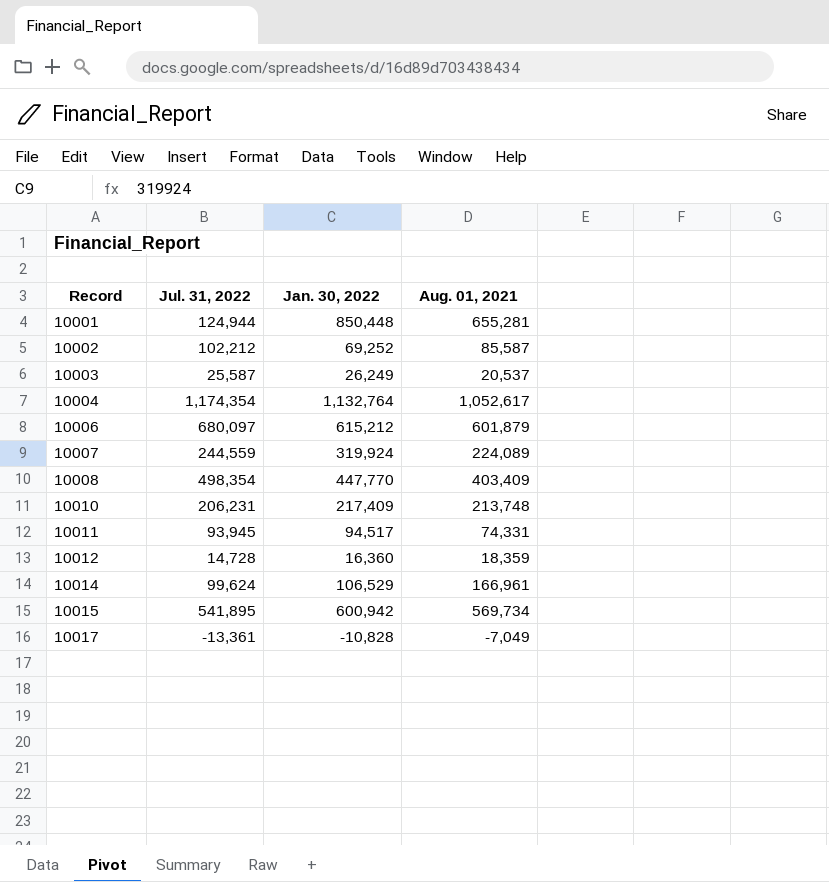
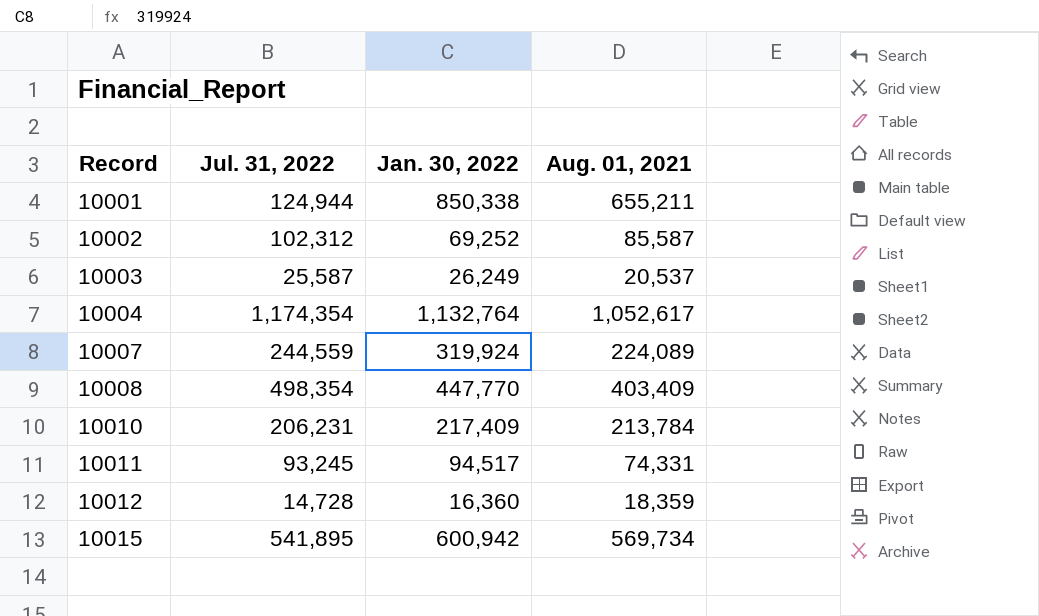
row 10006: 680,097 | 615,212 | 601,879 -> none
row 10014: 99,624 | 106,529 | 166,961 -> none
row 10017: -13,361 | -10,828 | -7,049 -> none
10001 | Jan. 30, 2022: 850,448 -> 850,338
10001 | Aug. 01, 2021: 655,281 -> 655,211
10002 | Jul. 31, 2022: 102,212 -> 102,312
10010 | Aug. 01, 2021: 213,748 -> 213,784
10011 | Jul. 31, 2022: 93,945 -> 93,245

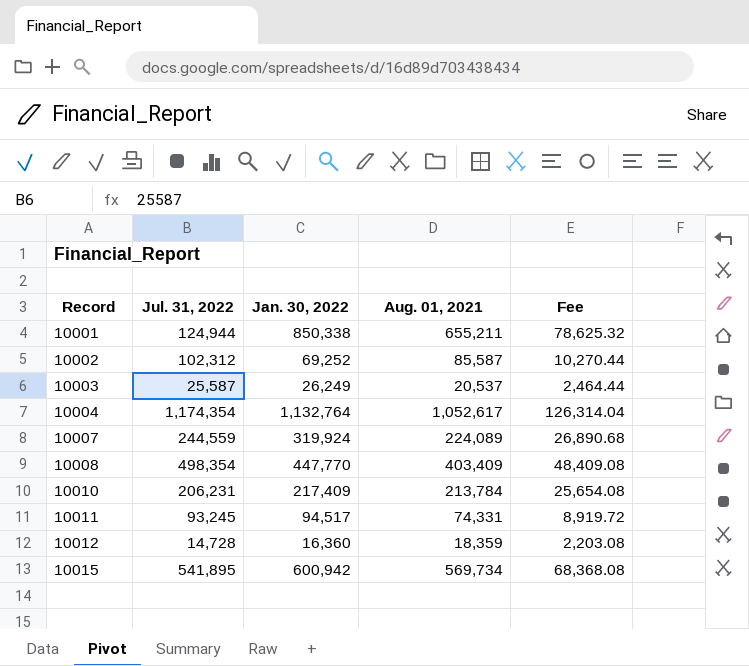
column Fee | formula: none -> [Aug. 01, 2021] * 0.12

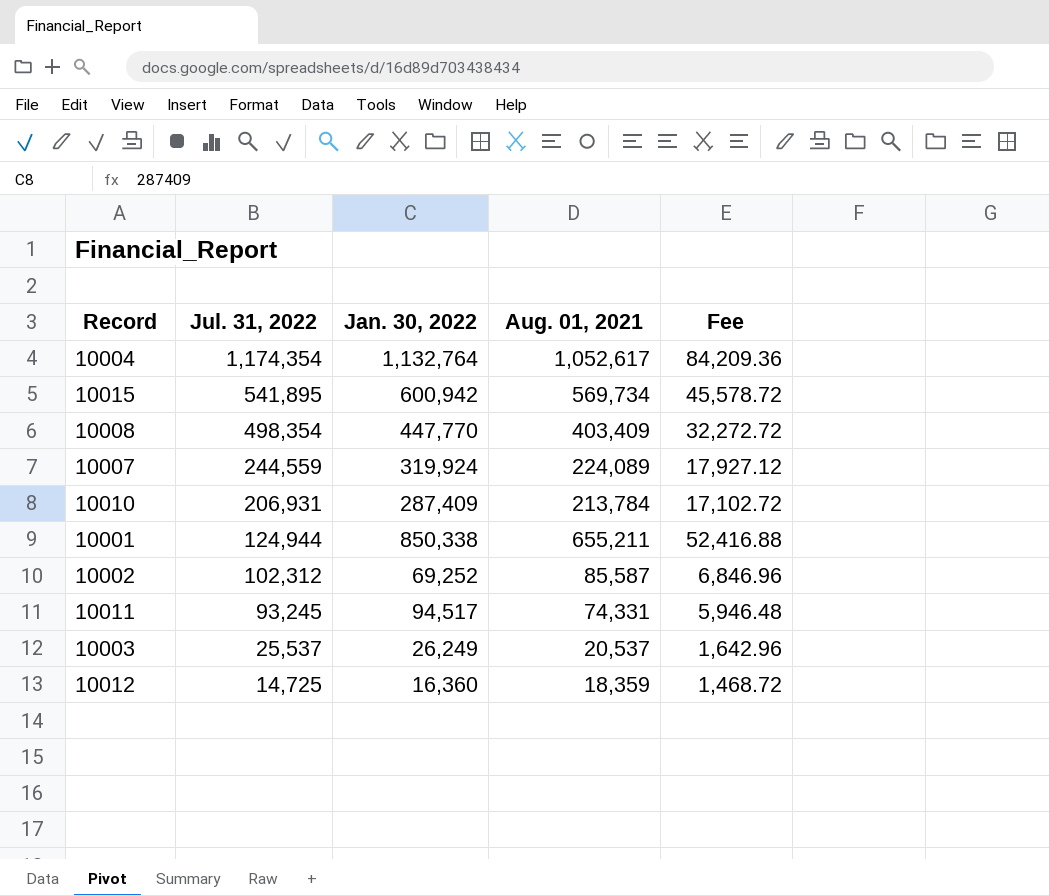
row order: Record ascending -> Jul. 31, 2022 descending
column Fee | formula: [Aug. 01, 2021] * 0.12 -> [Aug. 01, 2021] * 0.08
10010 | Jul. 31, 2022: 206,231 -> 206,931
10010 | Jan. 30, 2022: 217,409 -> 287,409
10003 | Jul. 31, 2022: 25,587 -> 25,537
10012 | Jul. 31, 2022: 14,728 -> 14,725

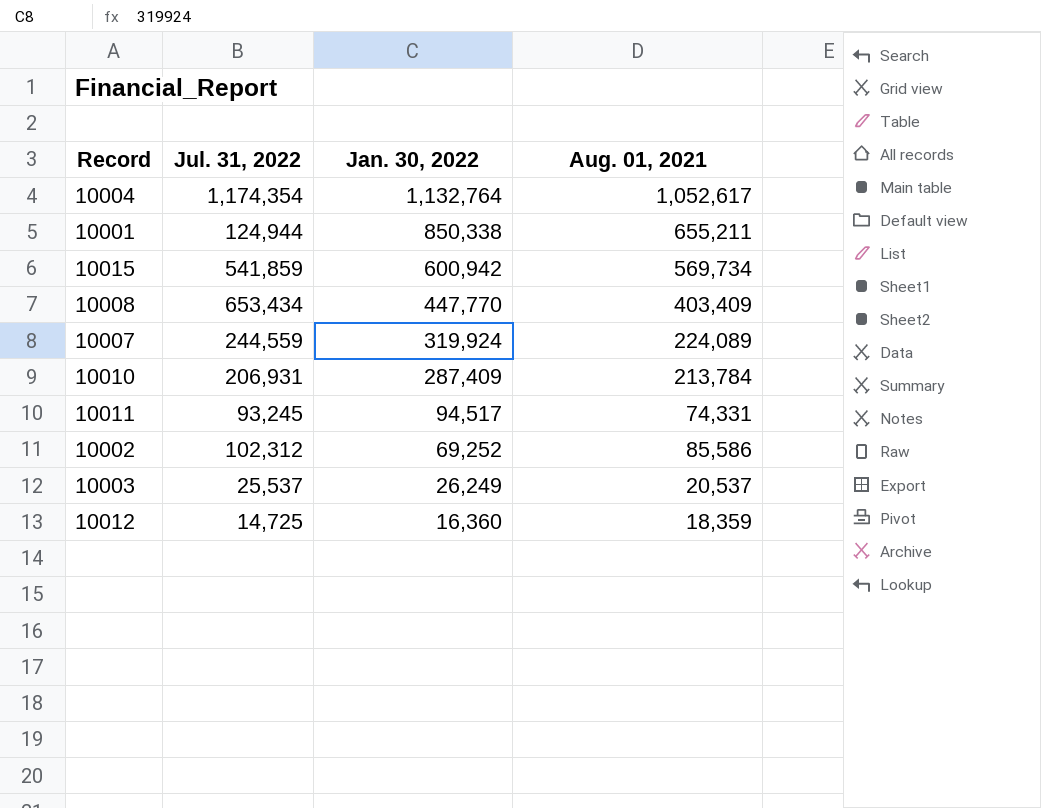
row order: Jul. 31, 2022 descending -> Jan. 30, 2022 descending
column Fee | formula: [Aug. 01, 2021] * 0.08 -> none
10015 | Jul. 31, 2022: 541,895 -> 541,859
10008 | Jul. 31, 2022: 498,354 -> 653,434
10002 | Aug. 01, 2021: 85,587 -> 85,586

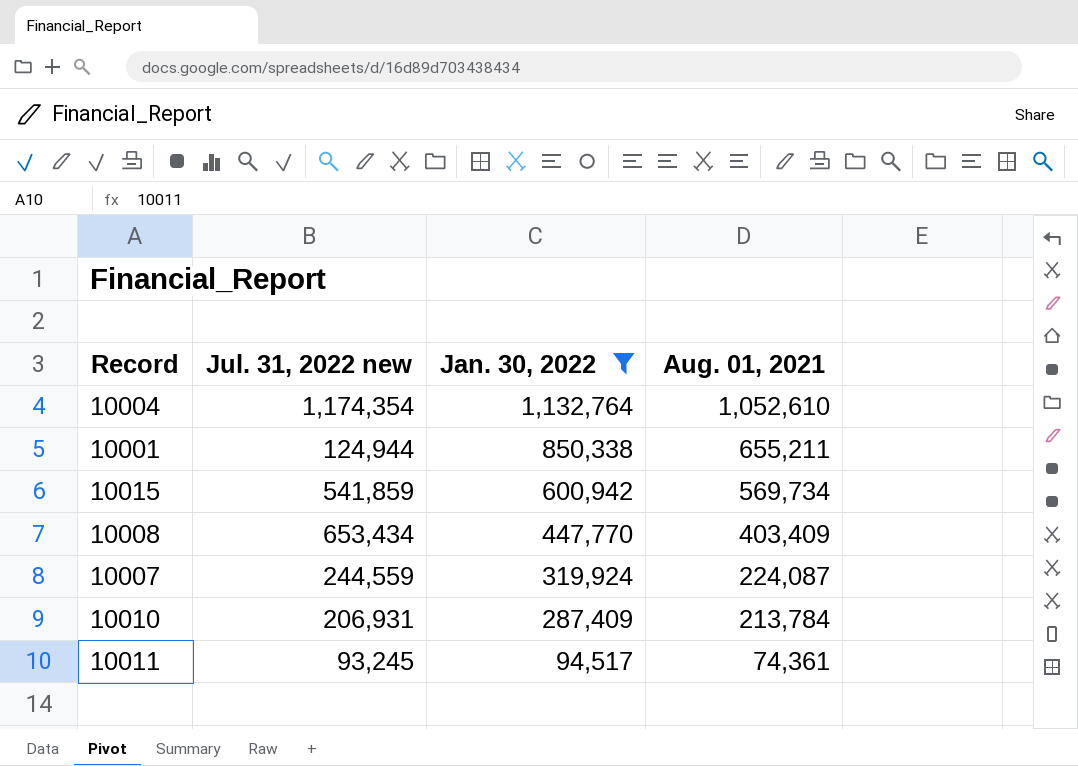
filter: none -> Jan. 30, 2022 >= 94,517
column name: Jul. 31, 2022 -> Jul. 31, 2022 new
10004 | Aug. 01, 2021: 1,052,617 -> 1,052,610
10007 | Aug. 01, 2021: 224,089 -> 224,087
10011 | Aug. 01, 2021: 74,331 -> 74,361

